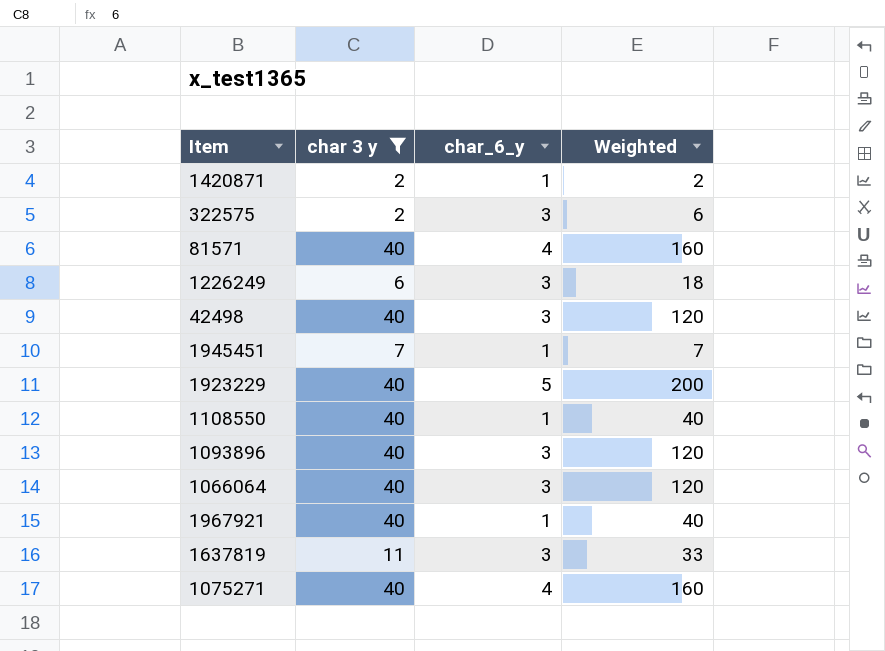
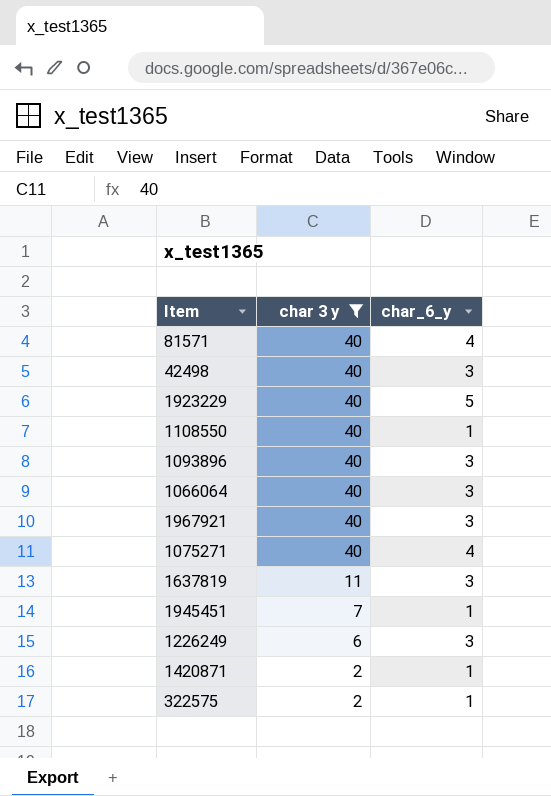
row order: none -> char 3 y descending
column Weighted | formula: [char 3 y] * [char_6_y] -> none
1967921 | char_6_y: 1 -> 3
322575 | char_6_y: 3 -> 1

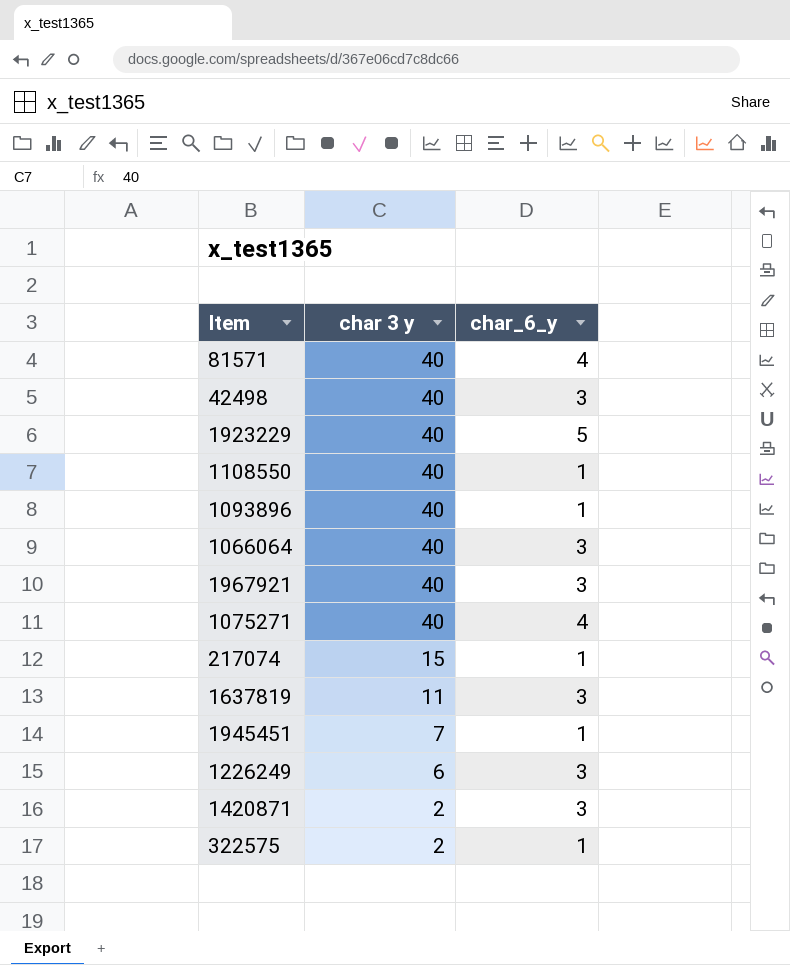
filter: char 3 y != 15 -> none
1093896 | char_6_y: 3 -> 1
1420871 | char_6_y: 1 -> 3

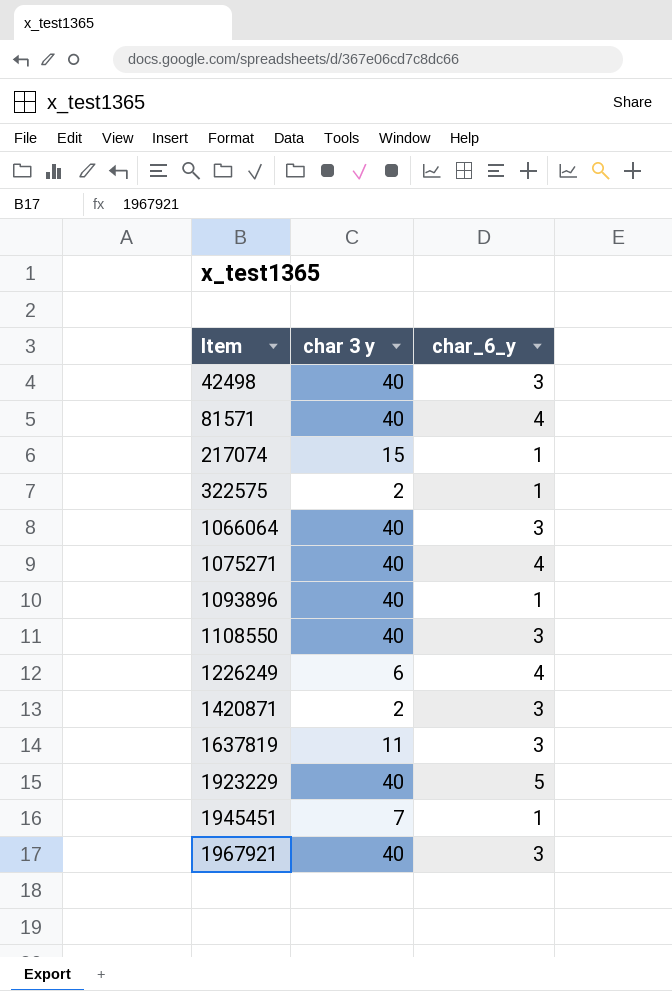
row order: char 3 y descending -> Item ascending
1108550 | char_6_y: 1 -> 3
1226249 | char_6_y: 3 -> 4

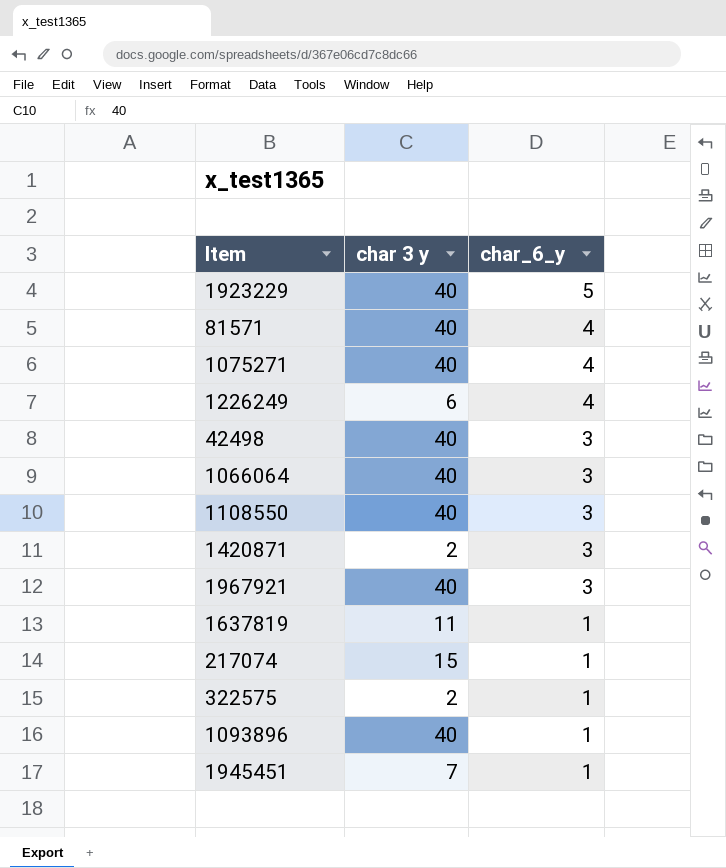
row order: Item ascending -> char_6_y descending
1637819 | char_6_y: 3 -> 1

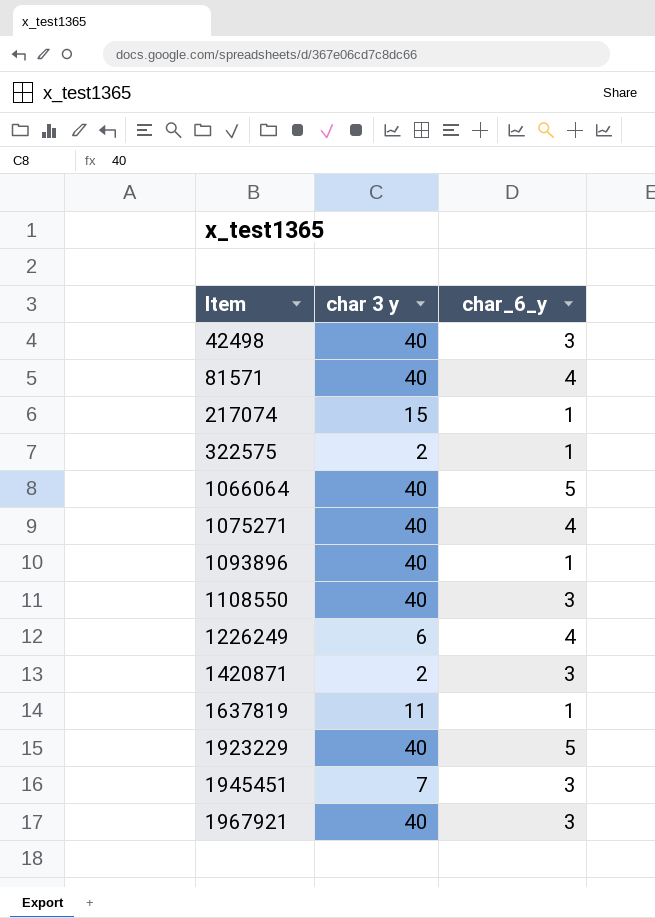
row order: char_6_y descending -> Item ascending
1066064 | char_6_y: 3 -> 5
1945451 | char_6_y: 1 -> 3

